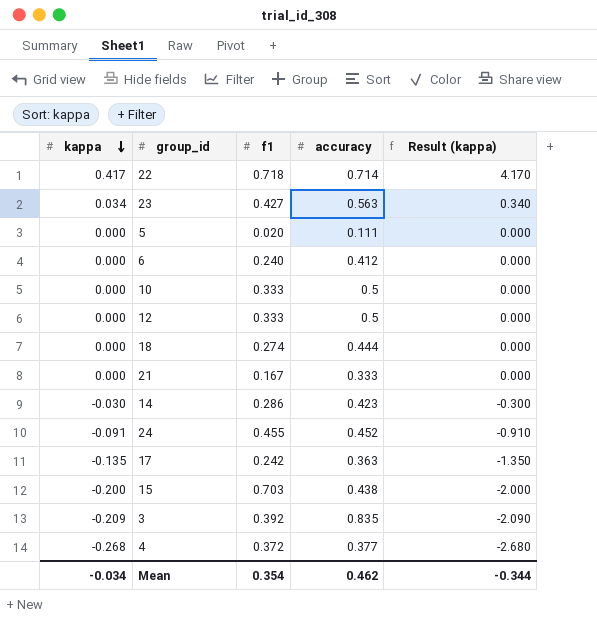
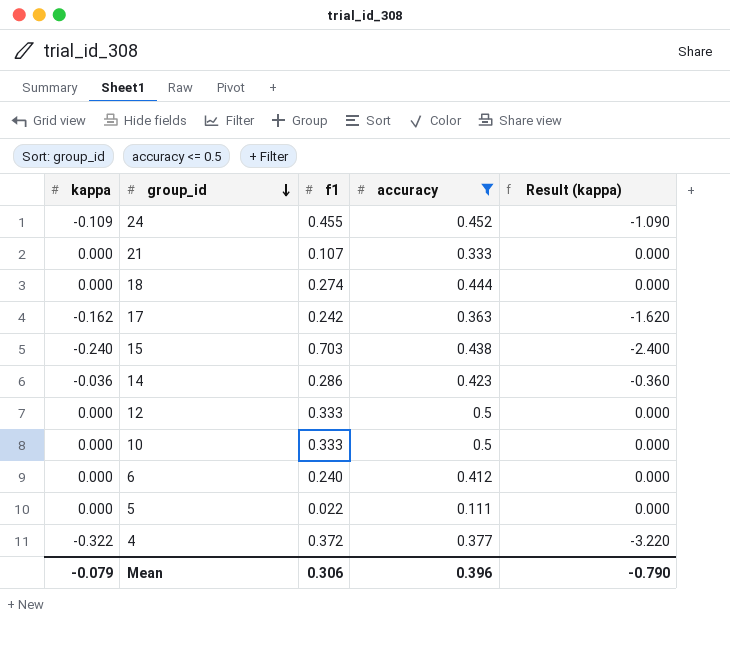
filter: none -> accuracy <= 0.5
row order: kappa descending -> group_id descending
24 | kappa: -0.091 -> -0.109
24 | Result (kappa): -0.910 -> -1.090
21 | f1: 0.167 -> 0.107
17 | kappa: -0.135 -> -0.162
17 | Result (kappa): -1.350 -> -1.620
15 | kappa: -0.200 -> -0.240
15 | Result (kappa): -2.000 -> -2.400
14 | kappa: -0.030 -> -0.036
14 | Result (kappa): -0.300 -> -0.360
5 | f1: 0.020 -> 0.022
4 | kappa: -0.268 -> -0.322
4 | Result (kappa): -2.680 -> -3.220
Mean | kappa: -0.034 -> -0.079
Mean | f1: 0.354 -> 0.306
Mean | accuracy: 0.462 -> 0.396
Mean | Result (kappa): -0.344 -> -0.790

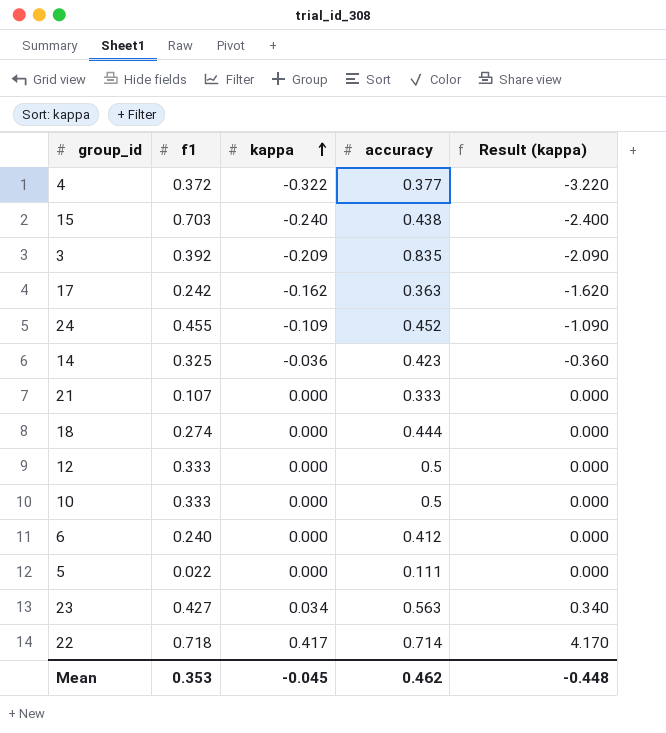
filter: accuracy <= 0.5 -> none
row order: group_id descending -> kappa ascending
column kappa | position: 1 -> 3
14 | f1: 0.286 -> 0.325
Mean | f1: 0.306 -> 0.353
Mean | kappa: -0.079 -> -0.045
Mean | accuracy: 0.396 -> 0.462
Mean | Result (kappa): -0.790 -> -0.448

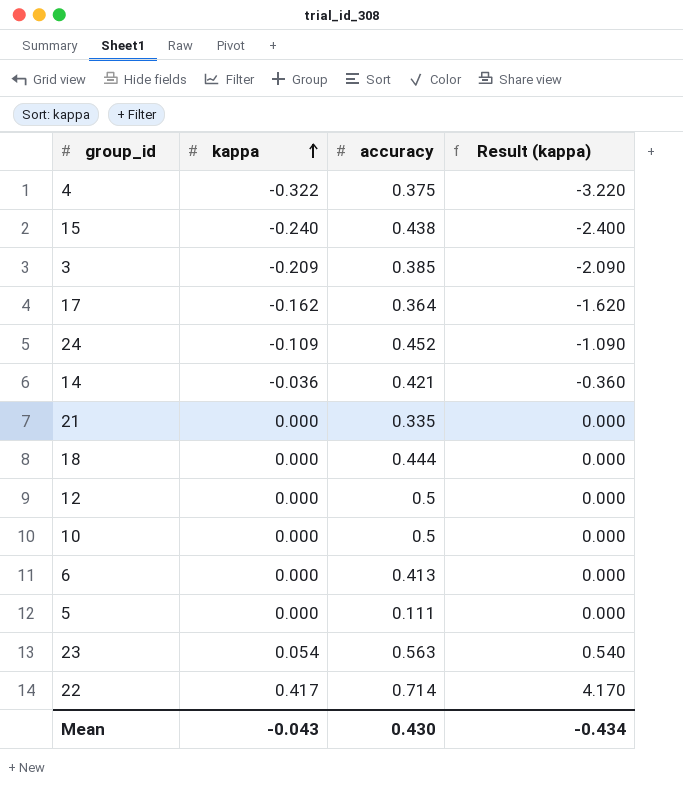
column f1 | position: 2 -> none
4 | accuracy: 0.377 -> 0.375
3 | accuracy: 0.835 -> 0.385
17 | accuracy: 0.363 -> 0.364
14 | accuracy: 0.423 -> 0.421
21 | accuracy: 0.333 -> 0.335
6 | accuracy: 0.412 -> 0.413
23 | kappa: 0.034 -> 0.054
23 | Result (kappa): 0.340 -> 0.540
Mean | kappa: -0.045 -> -0.043
Mean | accuracy: 0.462 -> 0.430
Mean | Result (kappa): -0.448 -> -0.434

